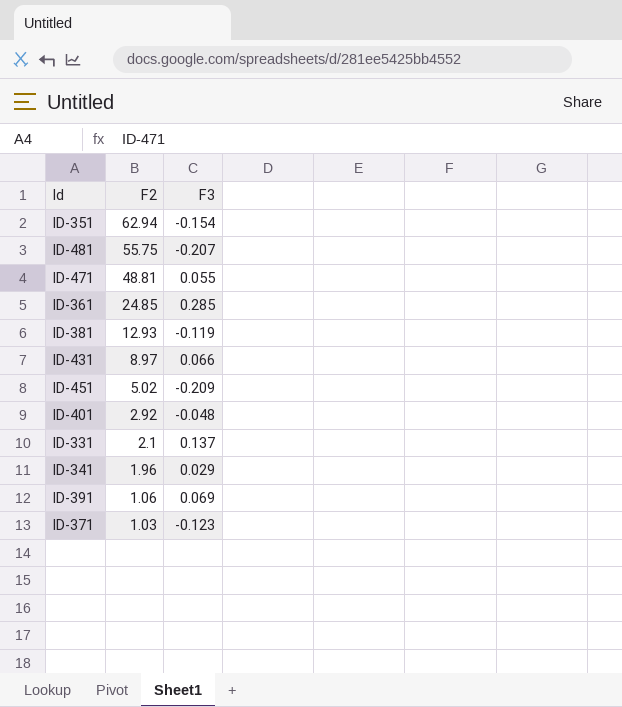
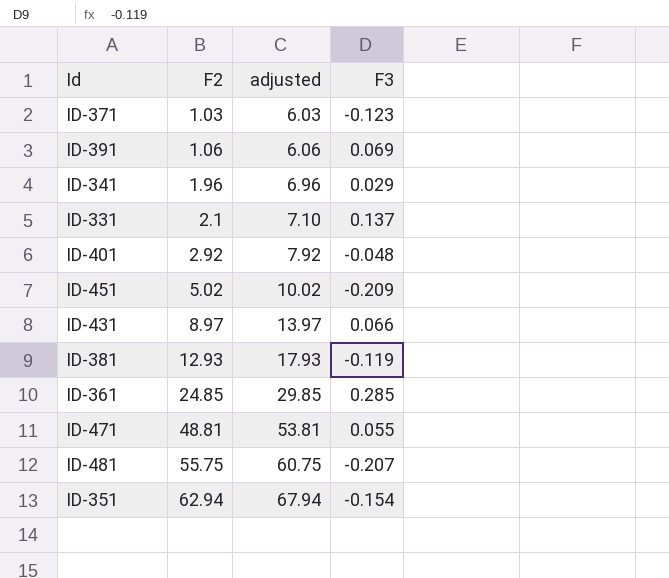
row order: F2 descending -> F2 ascending
column adjusted | formula: none -> [F2] + 5

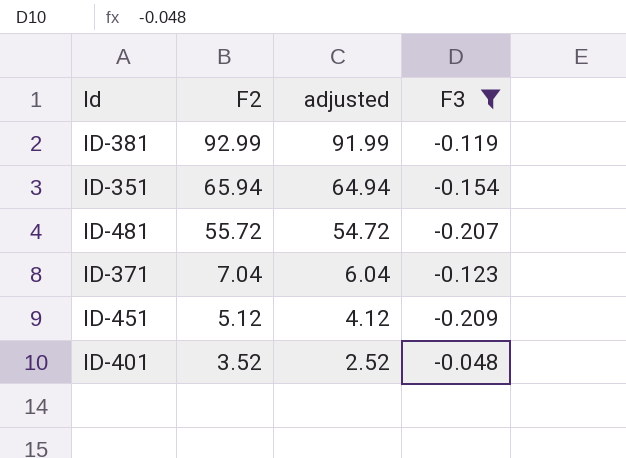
filter: none -> F3 <= -0.048
row order: F2 ascending -> F2 descending
column adjusted | formula: [F2] + 5 -> [F2] - 1
ID-381 | F2: 12.93 -> 92.99
ID-351 | F2: 62.94 -> 65.94
ID-481 | F2: 55.75 -> 55.72
ID-371 | F2: 1.03 -> 7.04
ID-451 | F2: 5.02 -> 5.12
ID-401 | F2: 2.92 -> 3.52

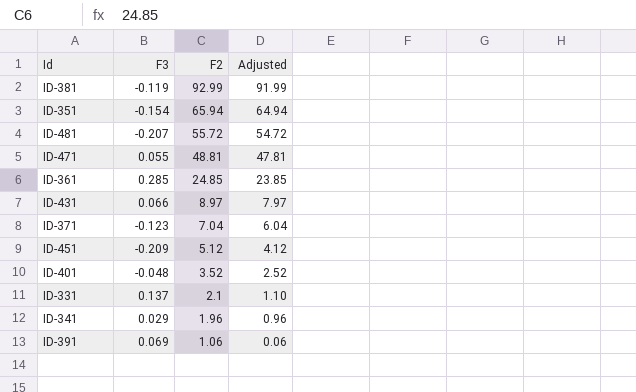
filter: F3 <= -0.048 -> none
column F3 | position: 4 -> 2
column name: adjusted -> Adjusted

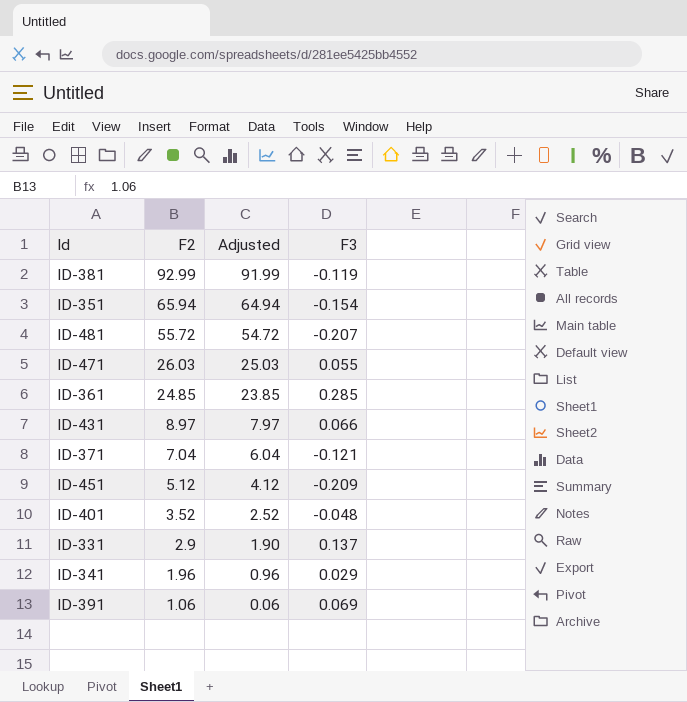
column F3 | position: 2 -> 4
ID-471 | F2: 48.81 -> 26.03
ID-471 | Adjusted: 47.81 -> 25.03
ID-371 | F3: -0.123 -> -0.121
ID-331 | F2: 2.1 -> 2.9
ID-331 | Adjusted: 1.10 -> 1.90

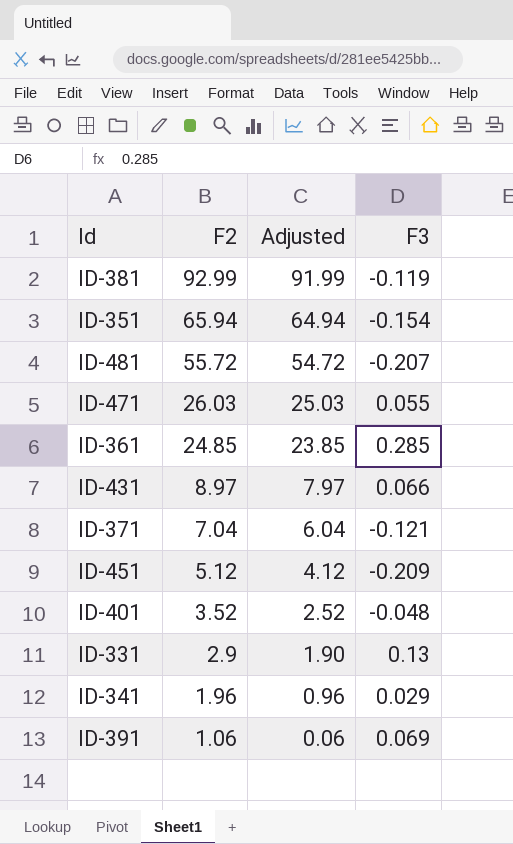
ID-331 | F3: 0.137 -> 0.13

